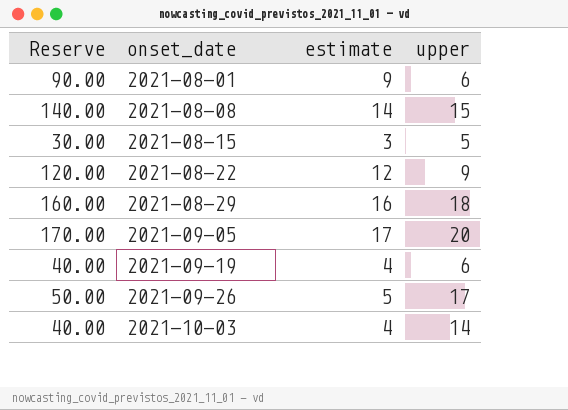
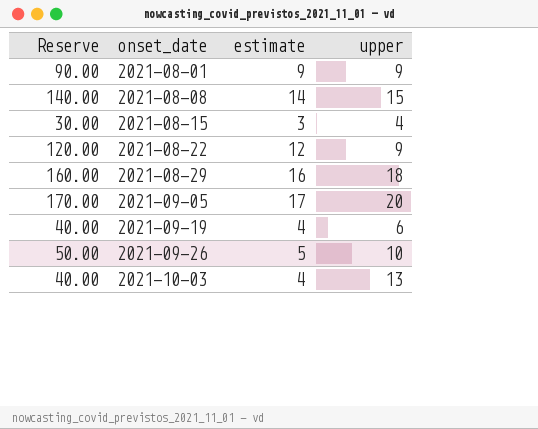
2021-08-01 | upper: 6 -> 9
2021-08-15 | upper: 5 -> 4
2021-09-26 | upper: 17 -> 10
2021-10-03 | upper: 14 -> 13

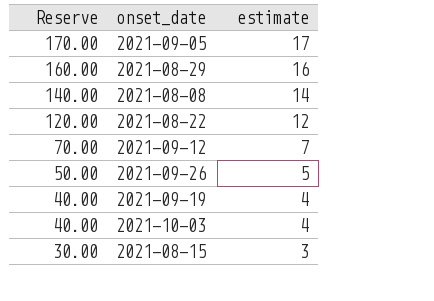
row order: onset_date ascending -> Reserve descending
column upper | position: 4 -> none
row 2021-08-01: 90.00 | 9 | 9 -> none
row 2021-09-12: none -> 70.00 | 7

